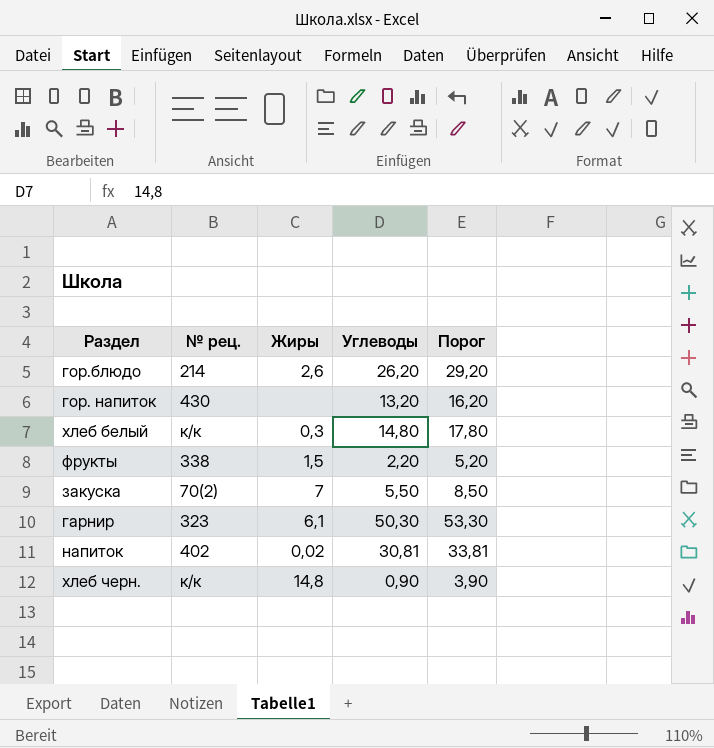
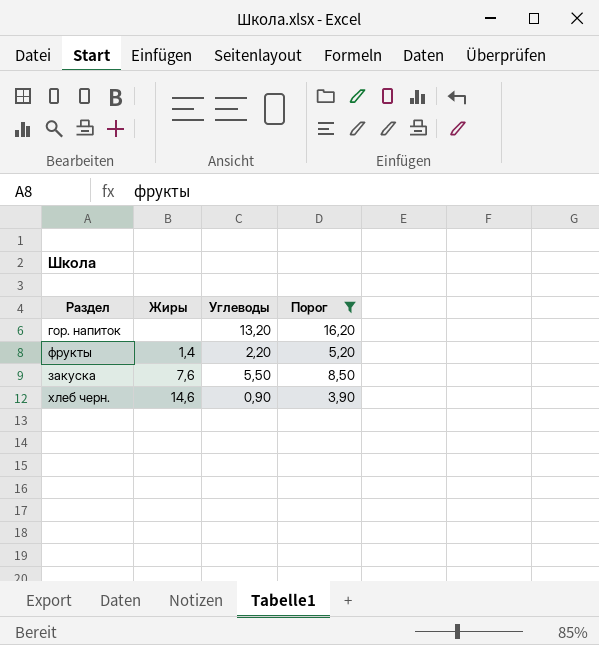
filter: none -> Порог <= 16,20
column № рец. | position: 2 -> none
фрукты | Жиры: 1,5 -> 1,4
закуска | Жиры: 7 -> 7,6
хлеб черн. | Жиры: 14,8 -> 14,6

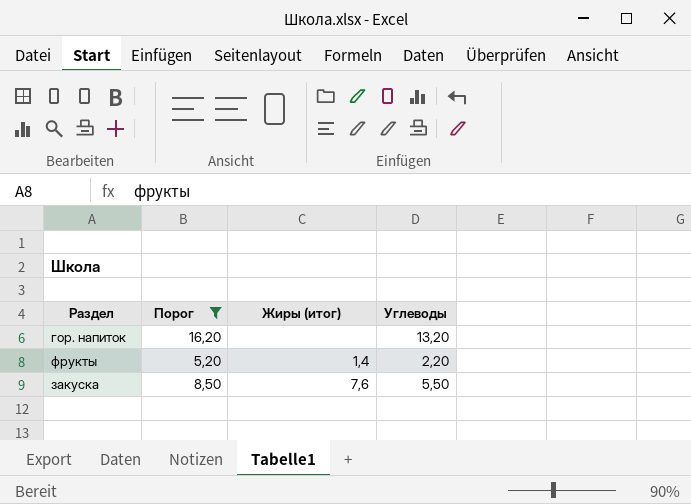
column Порог | position: 4 -> 2
column name: Жиры -> Жиры (итог)
row хлеб черн.: 14,6 | 0,90 | 3,90 -> none

